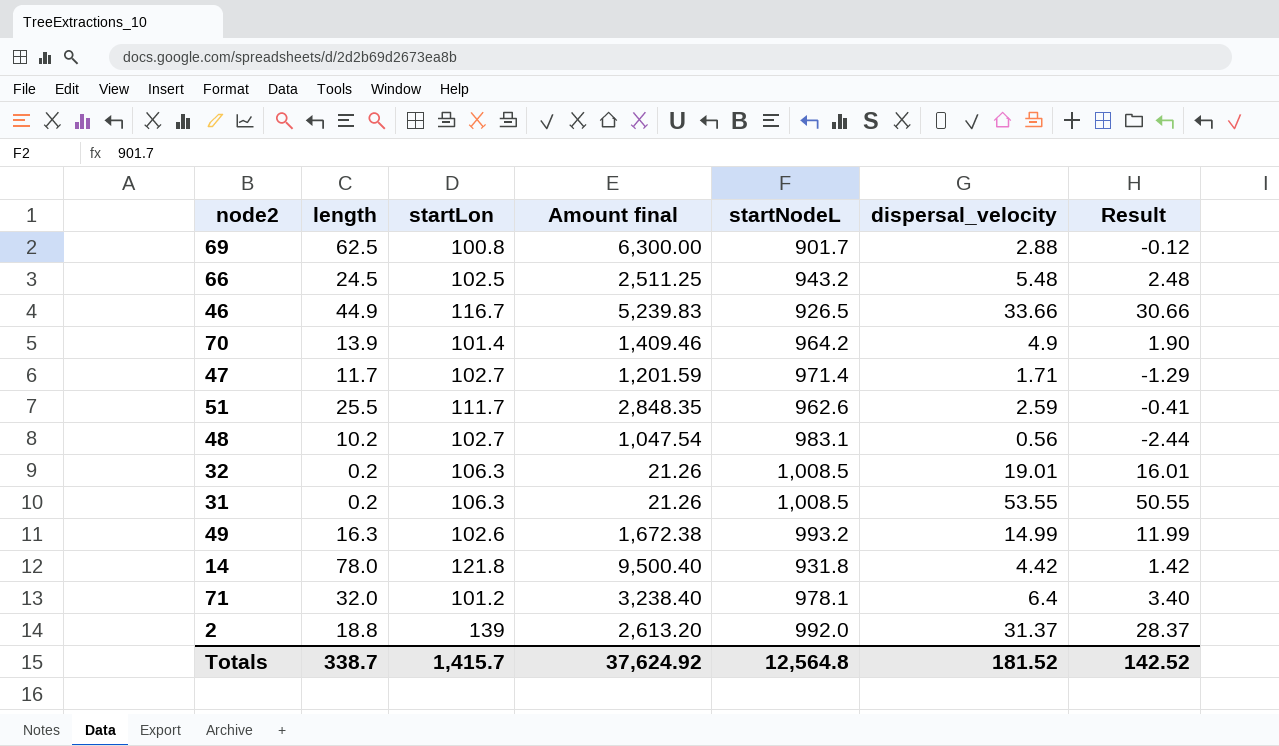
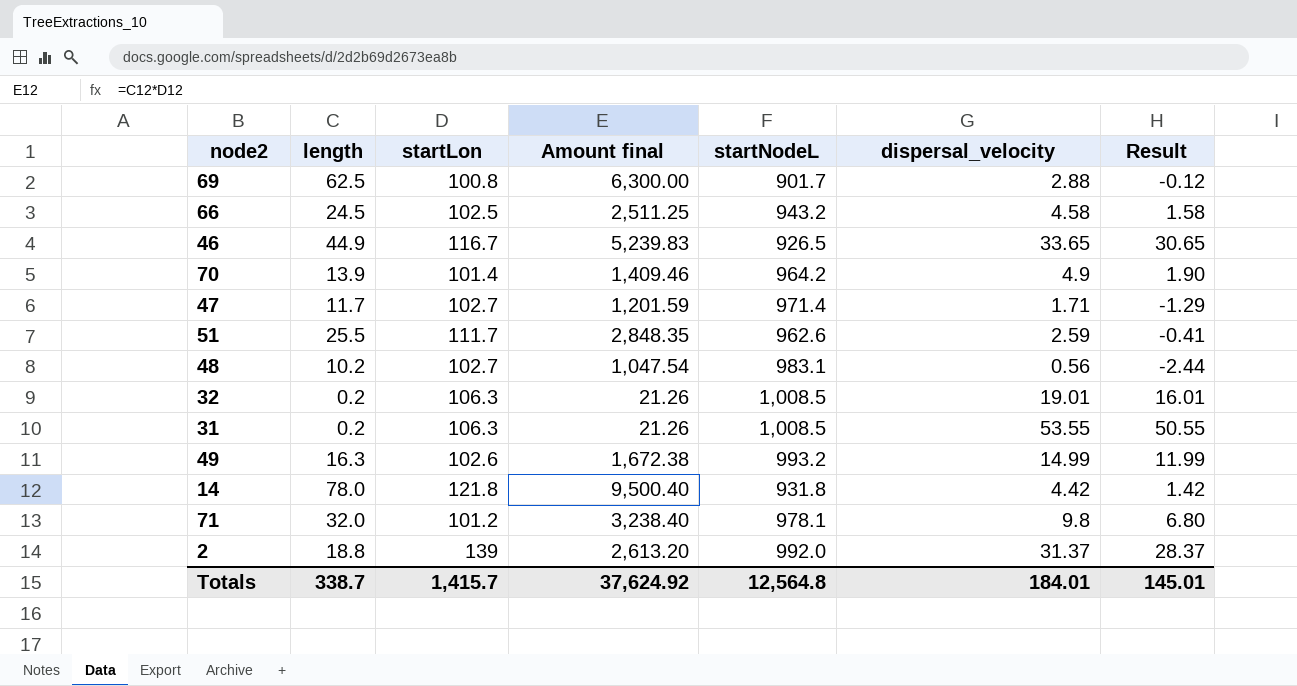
66 | dispersal_velocity: 5.48 -> 4.58
66 | Result: 2.48 -> 1.58
46 | dispersal_velocity: 33.66 -> 33.65
46 | Result: 30.66 -> 30.65
71 | dispersal_velocity: 6.4 -> 9.8
71 | Result: 3.40 -> 6.80
Totals | dispersal_velocity: 181.52 -> 184.01
Totals | Result: 142.52 -> 145.01

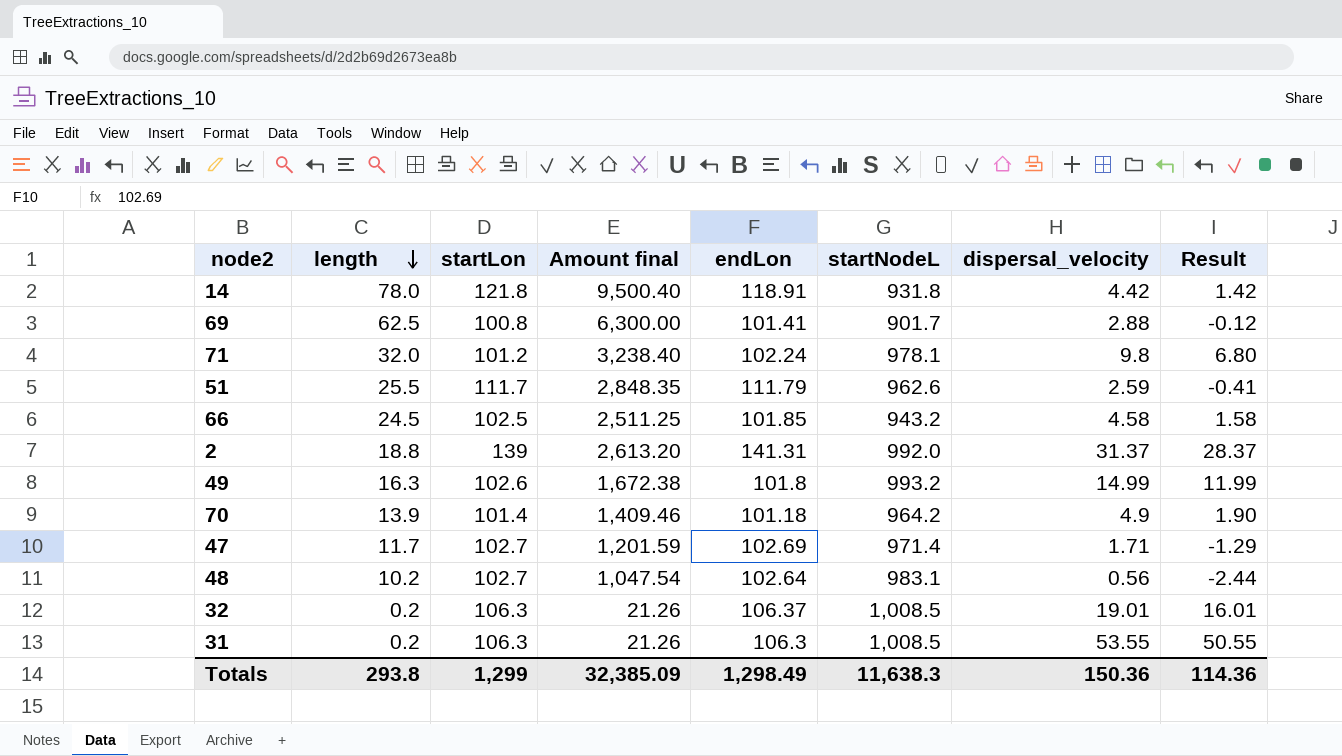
row order: none -> length descending
column endLon | position: none -> 5
row 46: 44.9 | 116.7 | 5,239.83 | 926.5 | 33.65 | 30.65 -> none
Totals | length: 338.7 -> 293.8
Totals | startLon: 1,415.7 -> 1,299
Totals | Amount final: 37,624.92 -> 32,385.09
Totals | startNodeL: 12,564.8 -> 11,638.3
Totals | dispersal_velocity: 184.01 -> 150.36
Totals | Result: 145.01 -> 114.36

